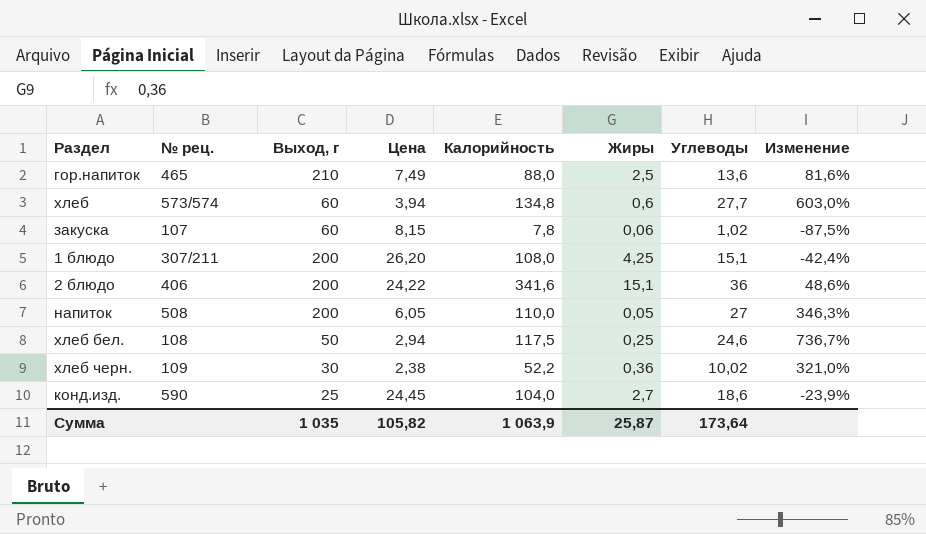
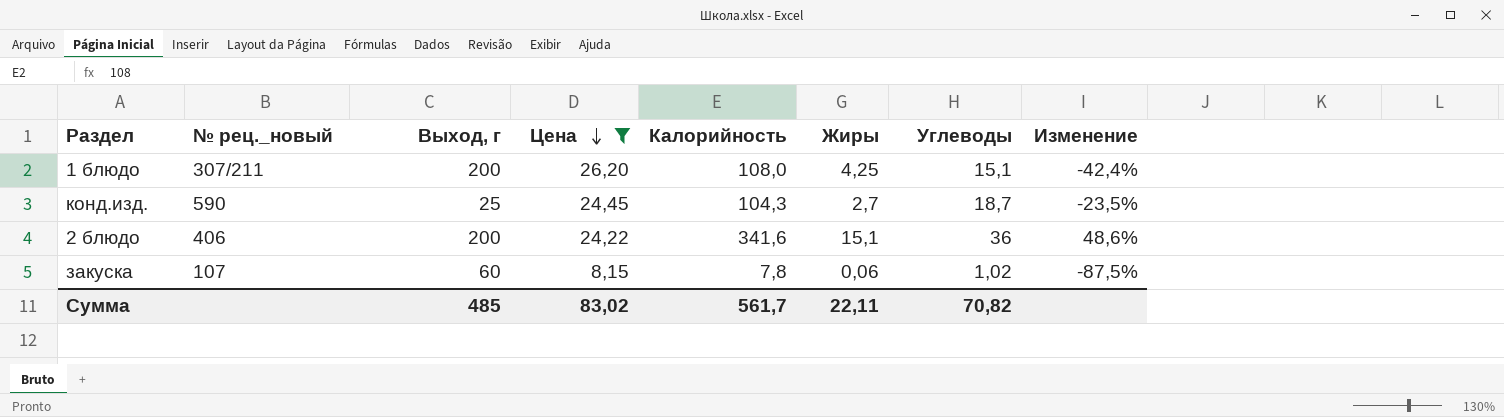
filter: none -> Цена >= 8,15
row order: none -> Цена descending
column name: № рец. -> № рец._новый
конд.изд. | Калорийность: 104,0 -> 104,3
конд.изд. | Углеводы: 18,6 -> 18,7
конд.изд. | Изменение: -23,9% -> -23,5%
Сумма | Выход, г: 1 035 -> 485
Сумма | Цена: 105,82 -> 83,02
Сумма | Калорийность: 1 063,9 -> 561,7
Сумма | Жиры: 25,87 -> 22,11
Сумма | Углеводы: 173,64 -> 70,82

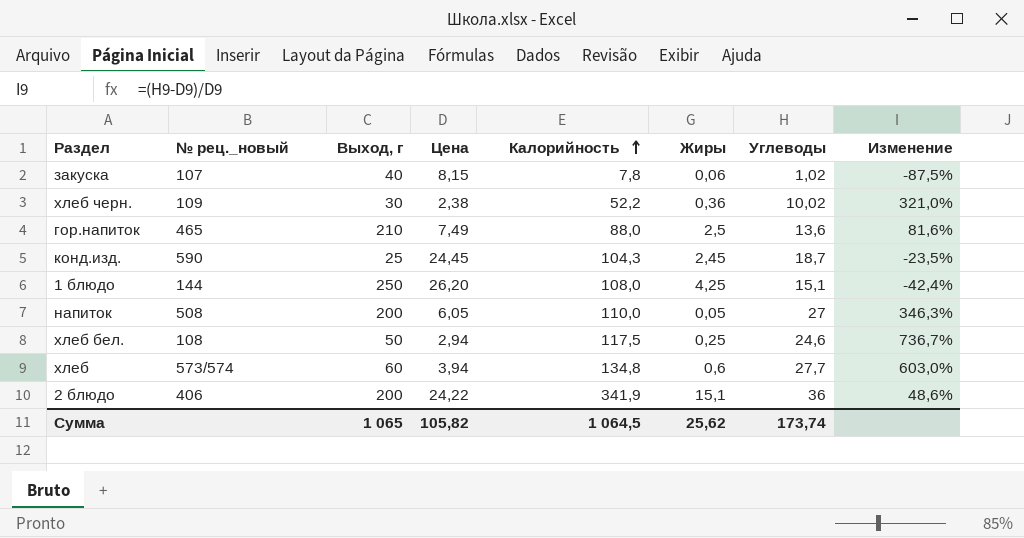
filter: Цена >= 8,15 -> none
row order: Цена descending -> Калорийность ascending
закуска | Выход, г: 60 -> 40
конд.изд. | Жиры: 2,7 -> 2,45
1 блюдо | № рец._новый: 307/211 -> 144
1 блюдо | Выход, г: 200 -> 250
2 блюдо | Калорийность: 341,6 -> 341,9
Сумма | Выход, г: 485 -> 1 065
Сумма | Цена: 83,02 -> 105,82
Сумма | Калорийность: 561,7 -> 1 064,5
Сумма | Жиры: 22,11 -> 25,62
Сумма | Углеводы: 70,82 -> 173,74

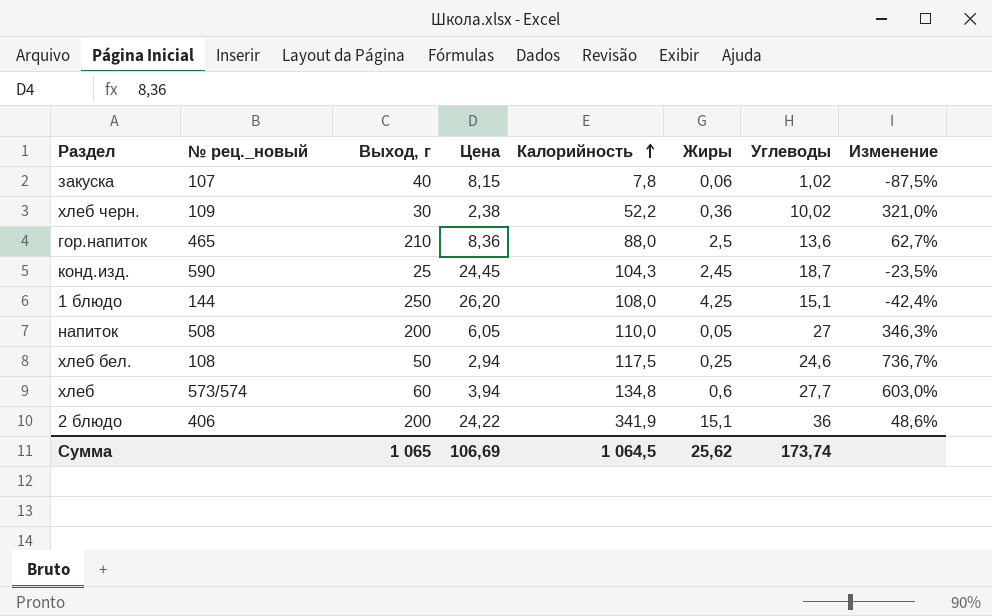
гор.напиток | Цена: 7,49 -> 8,36
гор.напиток | Изменение: 81,6% -> 62,7%
Сумма | Цена: 105,82 -> 106,69

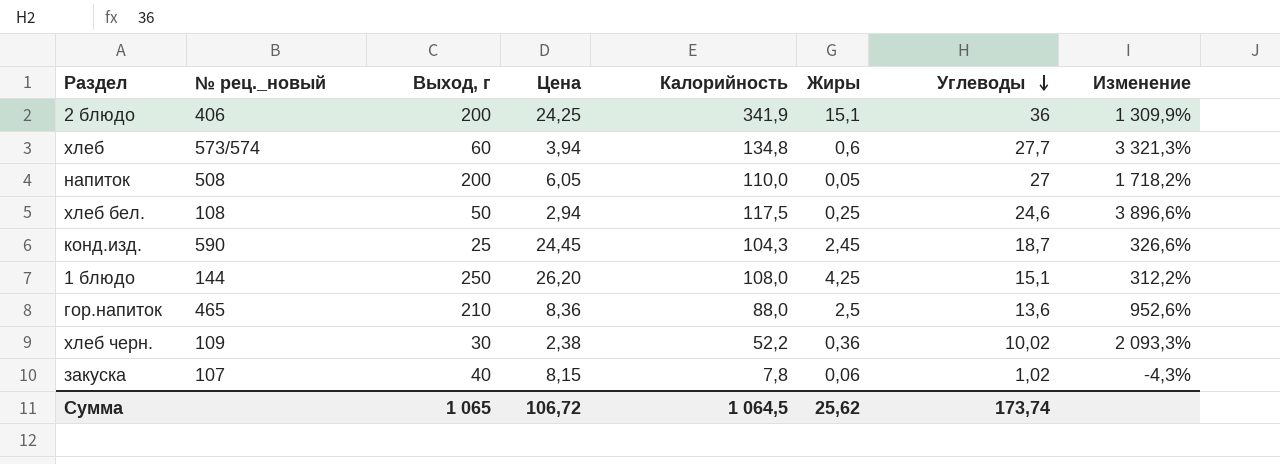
row order: Калорийность ascending -> Углеводы descending
column Изменение | formula: ([Углеводы] - [Цена]) / [Цена] -> ([Калорийность] - [Цена]) / [Цена]
2 блюдо | Цена: 24,22 -> 24,25
Сумма | Цена: 106,69 -> 106,72

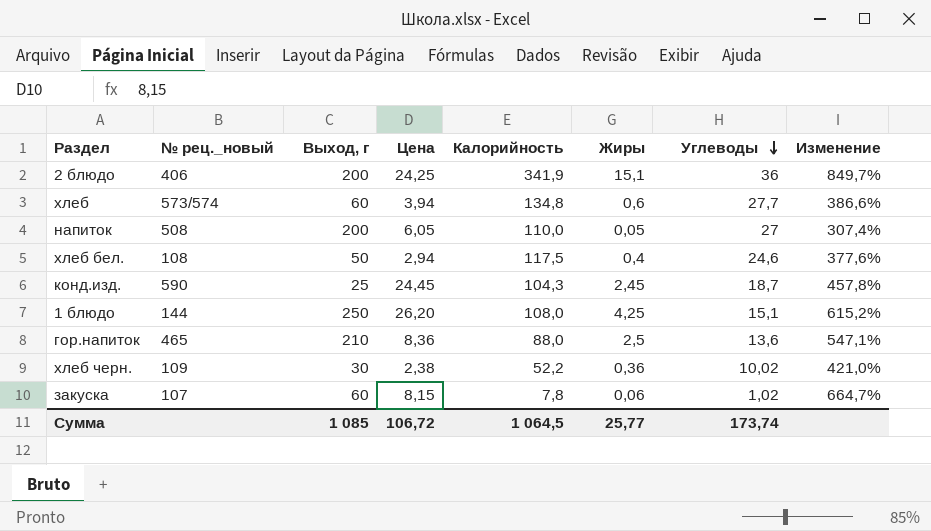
column Изменение | formula: ([Калорийность] - [Цена]) / [Цена] -> ([Калорийность] - [Углеводы]) / [Углеводы]
хлеб бел. | Жиры: 0,25 -> 0,4
закуска | Выход, г: 40 -> 60
Сумма | Выход, г: 1 065 -> 1 085
Сумма | Жиры: 25,62 -> 25,77

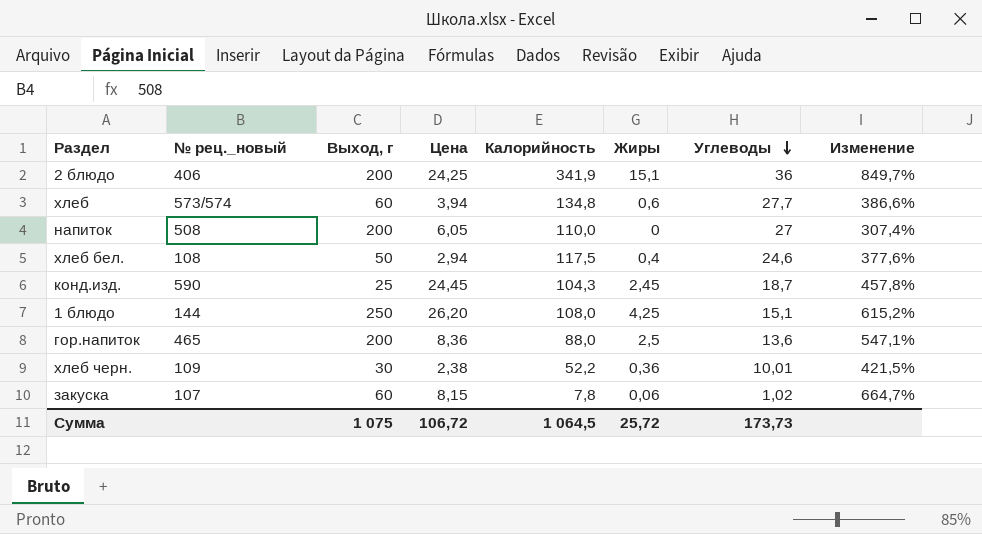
напиток | Жиры: 0,05 -> 0
гор.напиток | Выход, г: 210 -> 200
хлеб черн. | Углеводы: 10,02 -> 10,01
хлеб черн. | Изменение: 421,0% -> 421,5%
Сумма | Выход, г: 1 085 -> 1 075
Сумма | Жиры: 25,77 -> 25,72
Сумма | Углеводы: 173,74 -> 173,73

